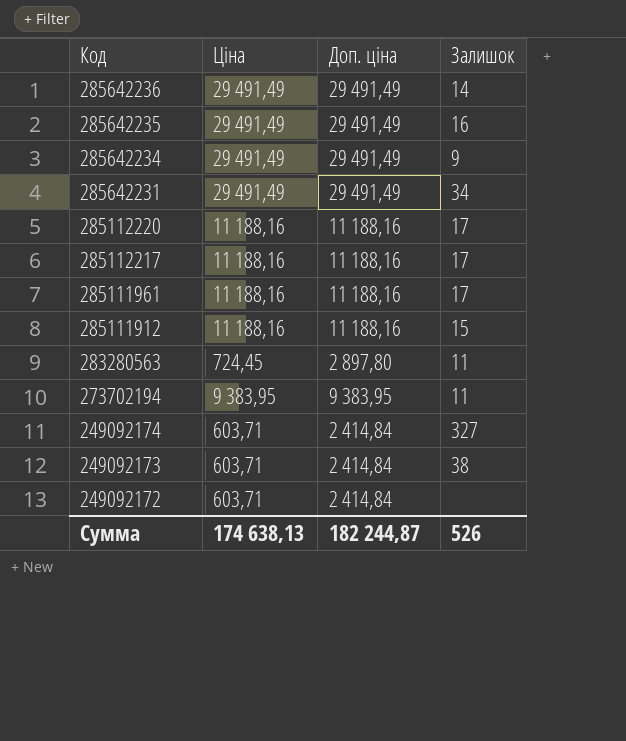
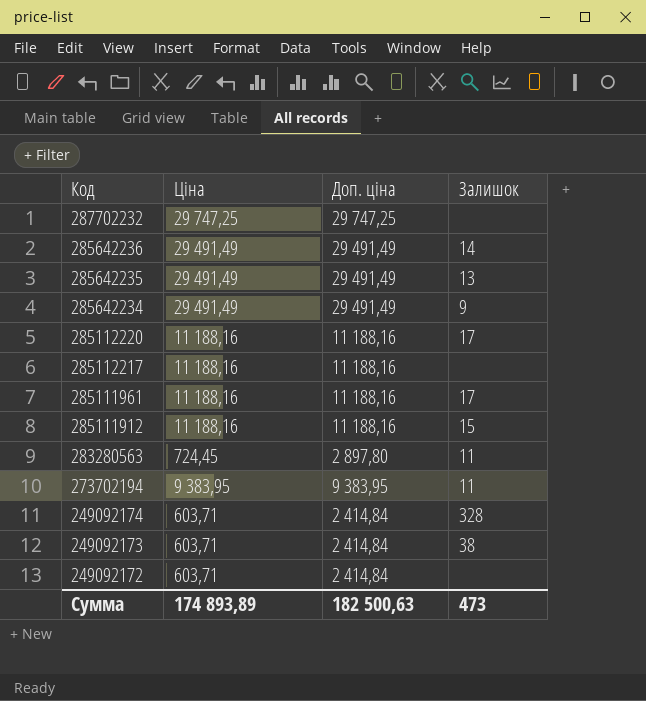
row 285642231: 29 491,49 | 29 491,49 | 34 -> none
row 287702232: none -> 29 747,25 | 29 747,25 | none
285642235 | Залишок: 16 -> 13
285112217 | Залишок: 17 -> none
249092174 | Залишок: 327 -> 328
Сумма | Ціна: 174 638,13 -> 174 893,89
Сумма | Доп. ціна: 182 244,87 -> 182 500,63
Сумма | Залишок: 526 -> 473

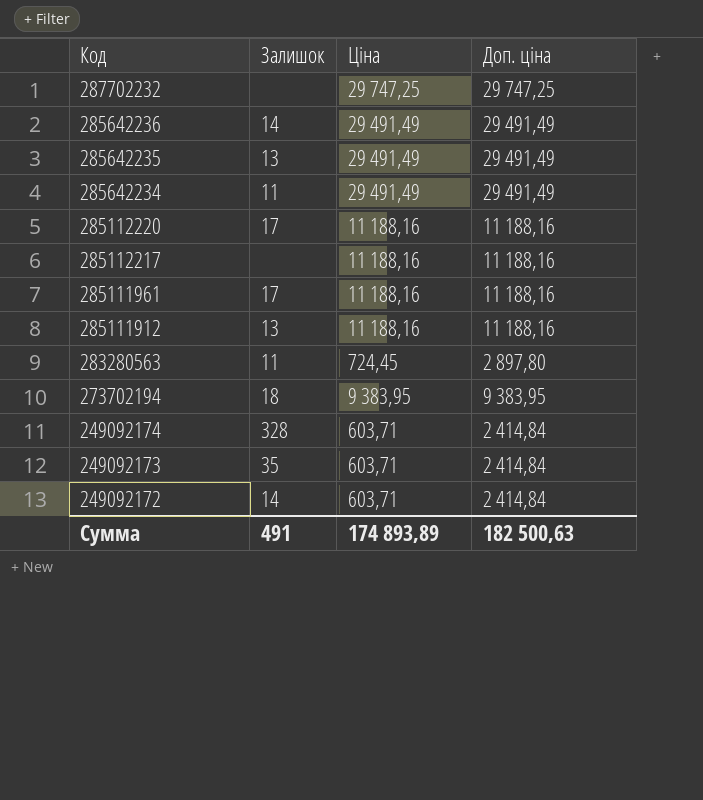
column Залишок | position: 4 -> 2
285642234 | Залишок: 9 -> 11
285111912 | Залишок: 15 -> 13
273702194 | Залишок: 11 -> 18
249092173 | Залишок: 38 -> 35
249092172 | Залишок: none -> 14
Сумма | Залишок: 473 -> 491

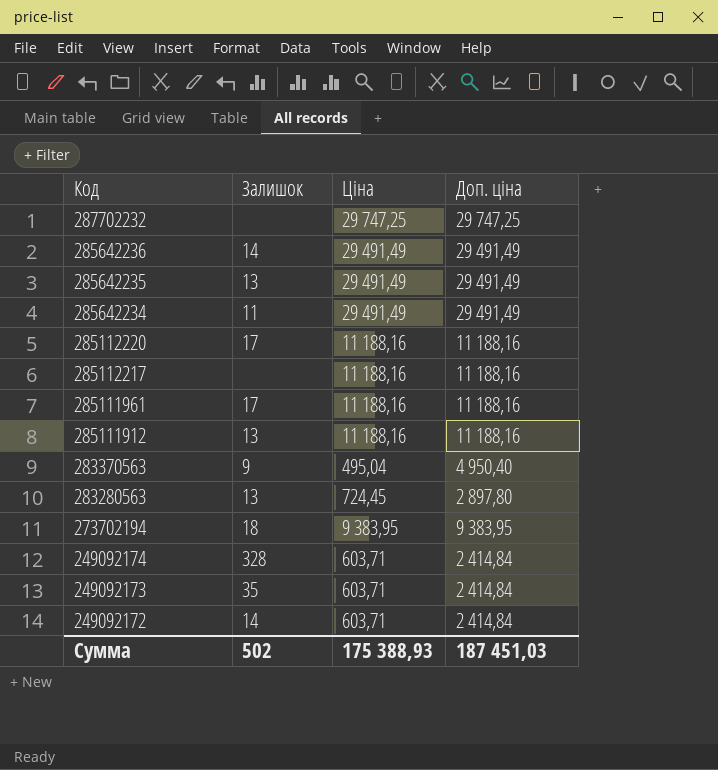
row 283370563: none -> 9 | 495,04 | 4 950,40
283280563 | Залишок: 11 -> 13
Сумма | Залишок: 491 -> 502
Сумма | Ціна: 174 893,89 -> 175 388,93
Сумма | Доп. ціна: 182 500,63 -> 187 451,03

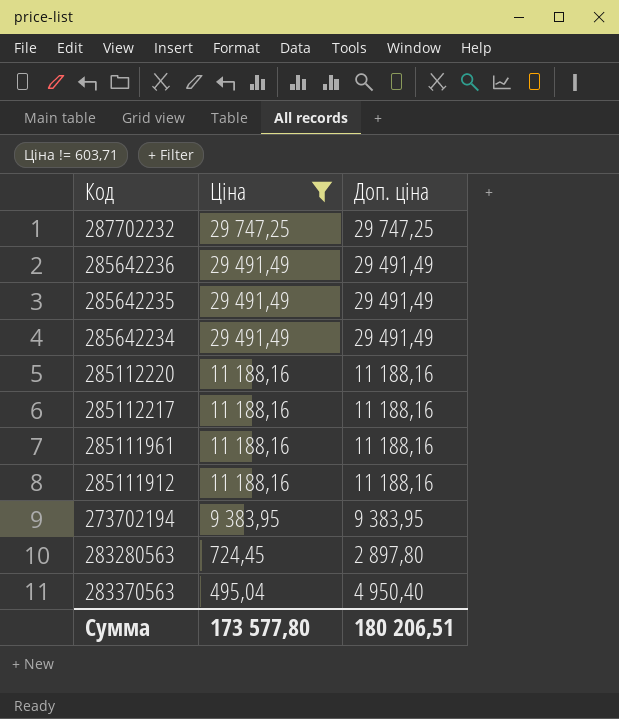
filter: none -> Ціна != 603,71
row order: Код descending -> Ціна descending
column Залишок | position: 2 -> none
Сумма | Ціна: 175 388,93 -> 173 577,80
Сумма | Доп. ціна: 187 451,03 -> 180 206,51

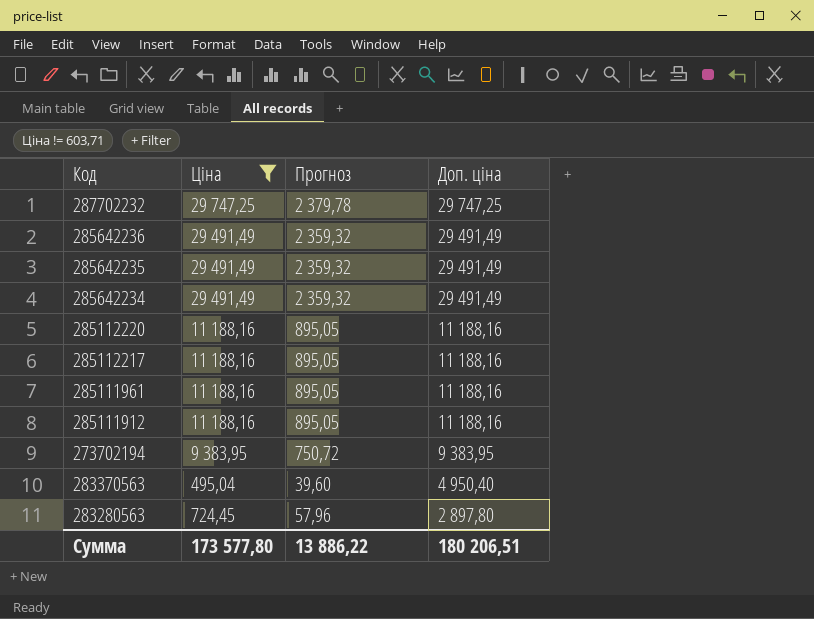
row order: Ціна descending -> Доп. ціна descending
column Прогноз | formula: none -> [Ціна] * 0,08

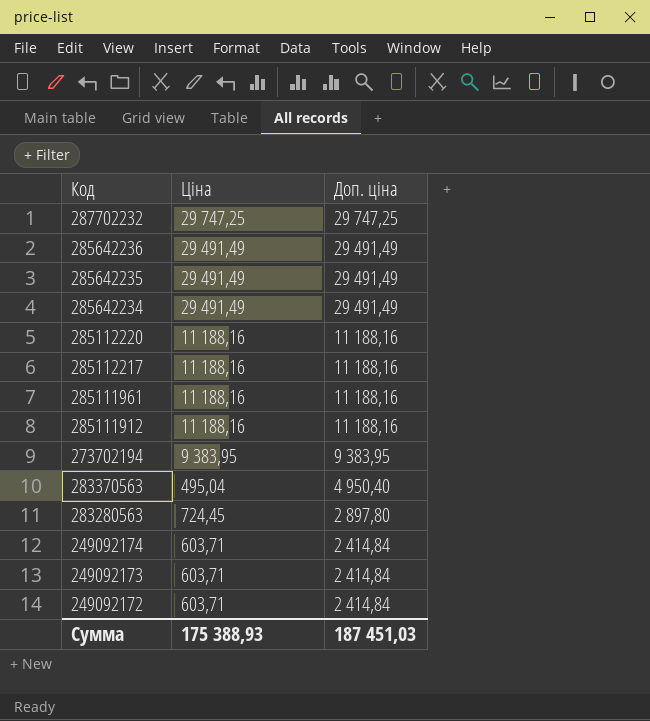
filter: Ціна != 603,71 -> none
column Прогноз | formula: [Ціна] * 0,08 -> none
Сумма | Ціна: 173 577,80 -> 175 388,93
Сумма | Доп. ціна: 180 206,51 -> 187 451,03

